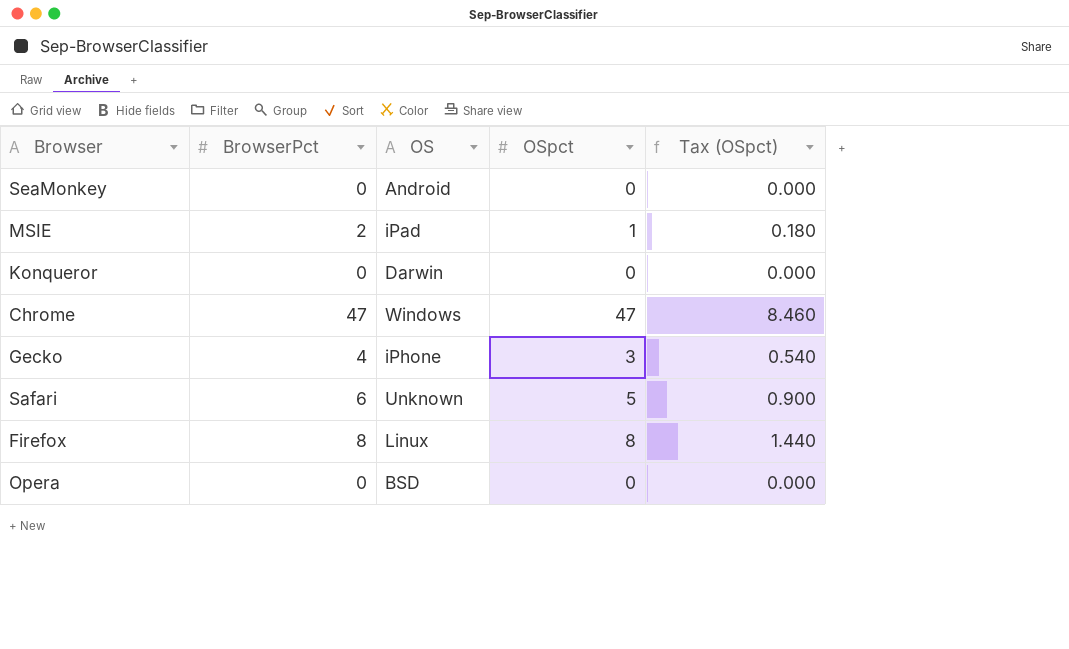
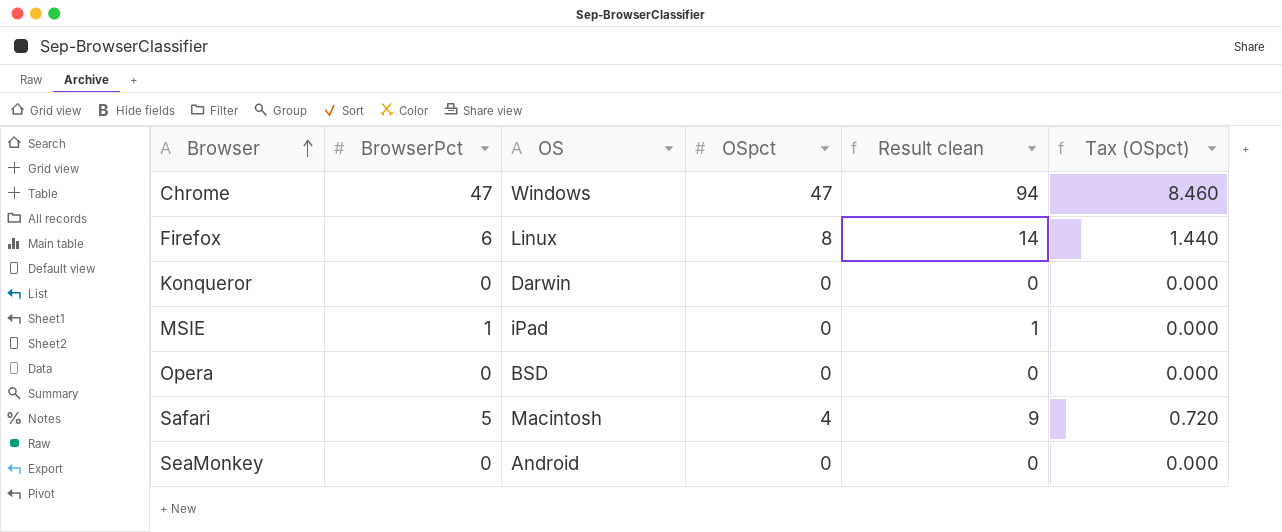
row order: none -> Browser ascending
column Result clean | formula: none -> [BrowserPct] + [OSpct]
row Gecko: 4 | iPhone | 3 | 0.540 -> none
Firefox | BrowserPct: 8 -> 6
MSIE | BrowserPct: 2 -> 1
MSIE | OSpct: 1 -> 0
MSIE | Tax (OSpct): 0.180 -> 0.000
Safari | BrowserPct: 6 -> 5
Safari | OS: Unknown -> Macintosh
Safari | OSpct: 5 -> 4
Safari | Tax (OSpct): 0.900 -> 0.720

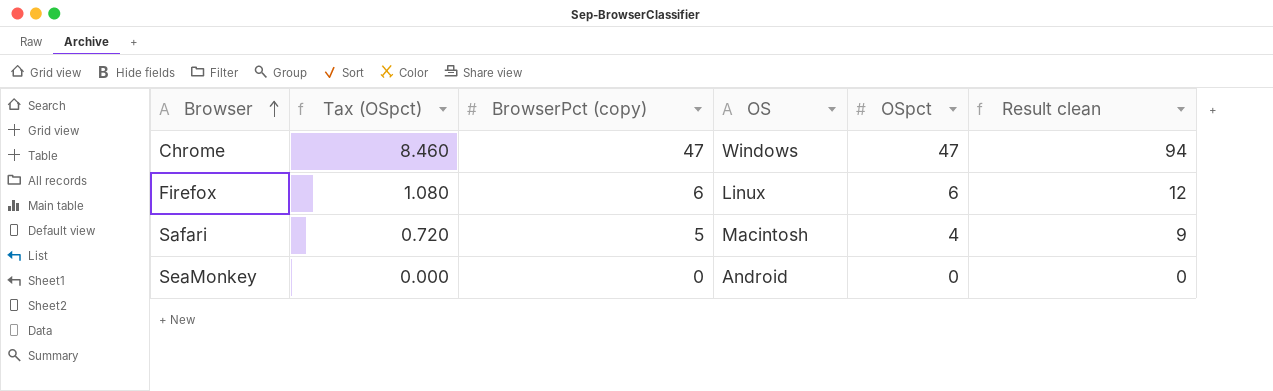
column Tax (OSpct) | position: 6 -> 2
column name: BrowserPct -> BrowserPct (copy)
row Konqueror: 0 | Darwin | 0 | 0 | 0.000 -> none
row MSIE: 1 | iPad | 0 | 1 | 0.000 -> none
row Opera: 0 | BSD | 0 | 0 | 0.000 -> none
Firefox | Tax (OSpct): 1.440 -> 1.080
Firefox | OSpct: 8 -> 6
Firefox | Result clean: 14 -> 12

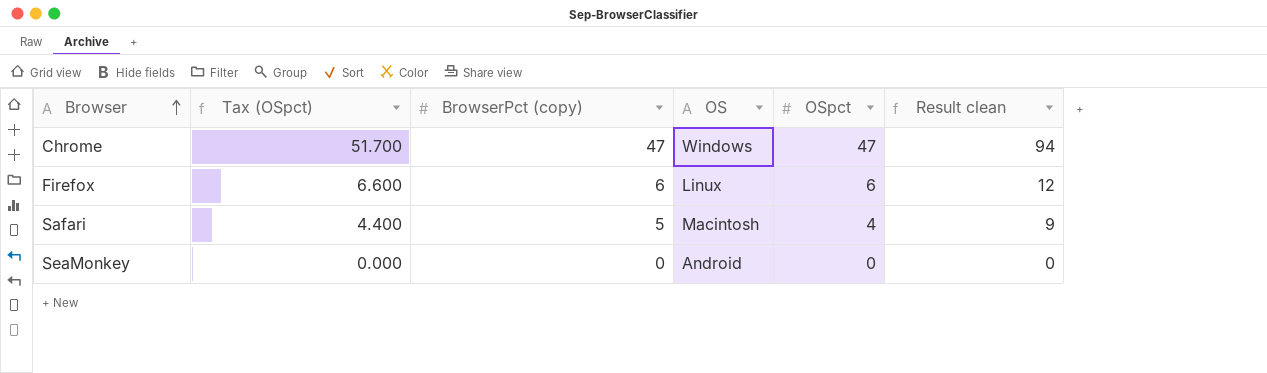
column Tax (OSpct) | formula: [OSpct] * 0.18 -> [OSpct] * 1.1

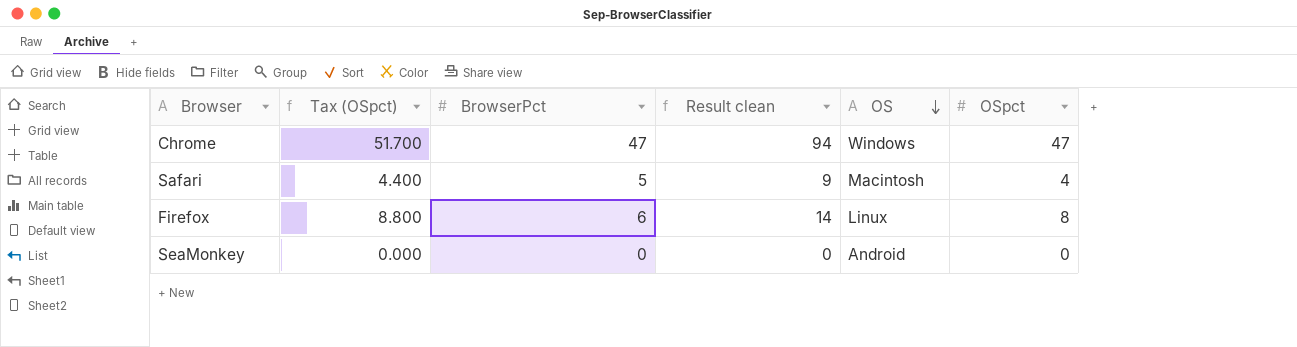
row order: Browser ascending -> OS descending
column name: BrowserPct (copy) -> BrowserPct
column Result clean | position: 6 -> 4
Firefox | Tax (OSpct): 6.600 -> 8.800
Firefox | Result clean: 12 -> 14
Firefox | OSpct: 6 -> 8

